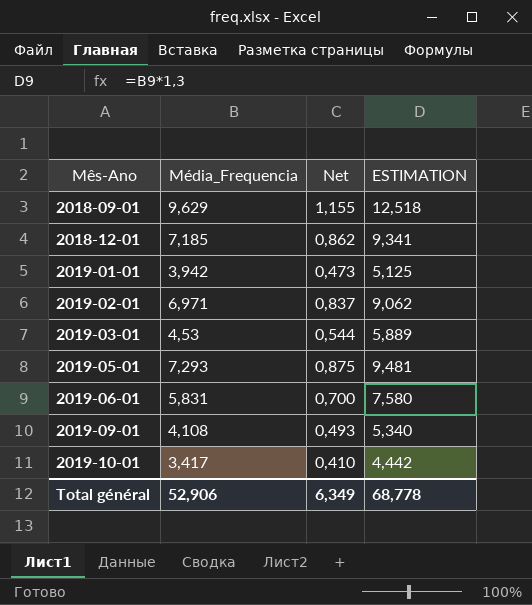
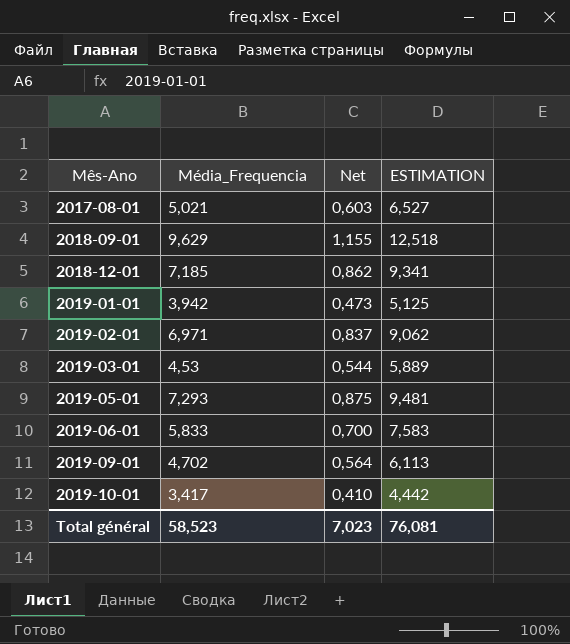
row 2017-08-01: none -> 5,021 | 0,603 | 6,527
2019-06-01 | Média_Frequencia: 5,831 -> 5,833
2019-06-01 | ESTIMATION: 7,580 -> 7,583
2019-09-01 | Média_Frequencia: 4,108 -> 4,702
2019-09-01 | Net: 0,493 -> 0,564
2019-09-01 | ESTIMATION: 5,340 -> 6,113
Total général | Média_Frequencia: 52,906 -> 58,523
Total général | Net: 6,349 -> 7,023
Total général | ESTIMATION: 68,778 -> 76,081

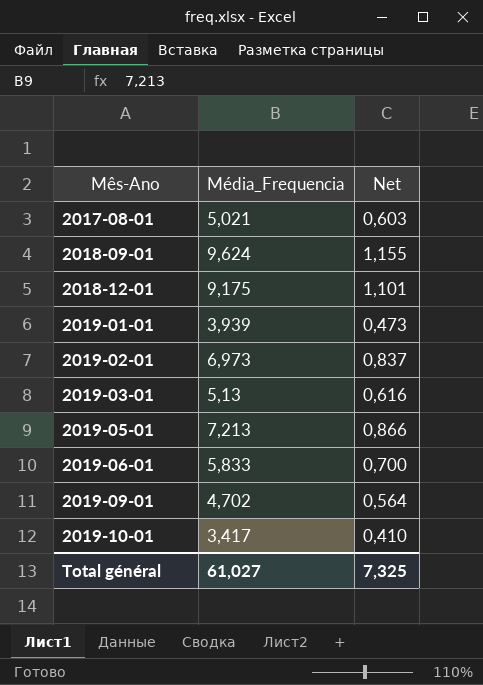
column ESTIMATION | formula: [Média_Frequencia] * 1,3 -> none
2018-09-01 | Média_Frequencia: 9,629 -> 9,624
2018-12-01 | Média_Frequencia: 7,185 -> 9,175
2018-12-01 | Net: 0,862 -> 1,101
2019-01-01 | Média_Frequencia: 3,942 -> 3,939
2019-02-01 | Média_Frequencia: 6,971 -> 6,973
2019-03-01 | Média_Frequencia: 4,53 -> 5,13
2019-03-01 | Net: 0,544 -> 0,616
2019-05-01 | Média_Frequencia: 7,293 -> 7,213
2019-05-01 | Net: 0,875 -> 0,866
Total général | Média_Frequencia: 58,523 -> 61,027
Total général | Net: 7,023 -> 7,325

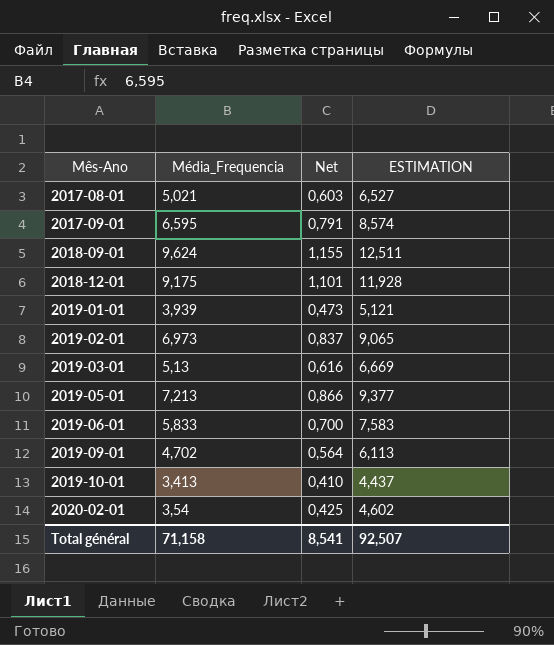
column ESTIMATION | formula: none -> [Média_Frequencia] * 1,3
row 2017-09-01: none -> 6,595 | 0,791 | 8,574
2019-10-01 | Média_Frequencia: 3,417 -> 3,413
row 2020-02-01: none -> 3,54 | 0,425 | 4,602
Total général | Média_Frequencia: 61,027 -> 71,158
Total général | Net: 7,325 -> 8,541

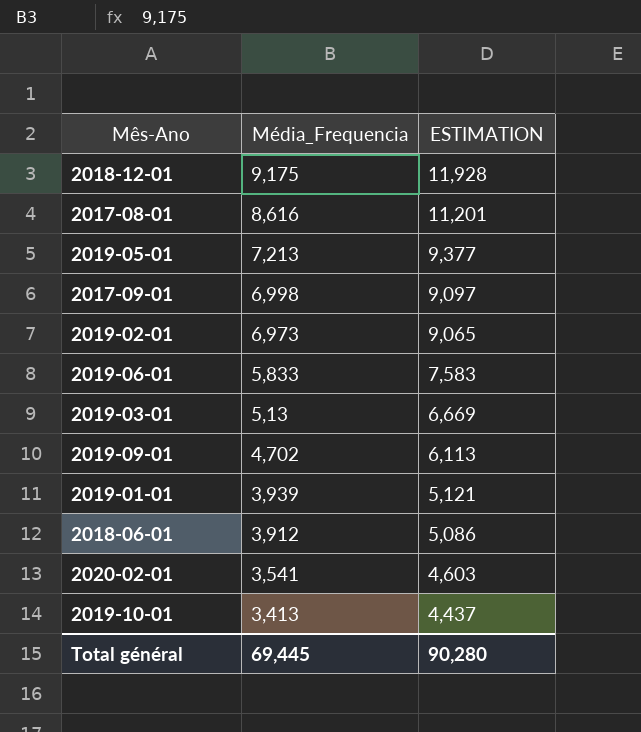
row order: Mês-Ano ascending -> Média_Frequencia descending
column Net | formula: [Média_Frequencia] * 0,12 -> none
row 2018-09-01: 9,624 | 1,155 | 12,511 -> none
2017-08-01 | Média_Frequencia: 5,021 -> 8,616
2017-08-01 | ESTIMATION: 6,527 -> 11,201
2017-09-01 | Média_Frequencia: 6,595 -> 6,998
2017-09-01 | ESTIMATION: 8,574 -> 9,097
row 2018-06-01: none -> 3,912 | 5,086
2020-02-01 | Média_Frequencia: 3,54 -> 3,541
2020-02-01 | ESTIMATION: 4,602 -> 4,603
Total général | Média_Frequencia: 71,158 -> 69,445
Total général | ESTIMATION: 92,507 -> 90,280

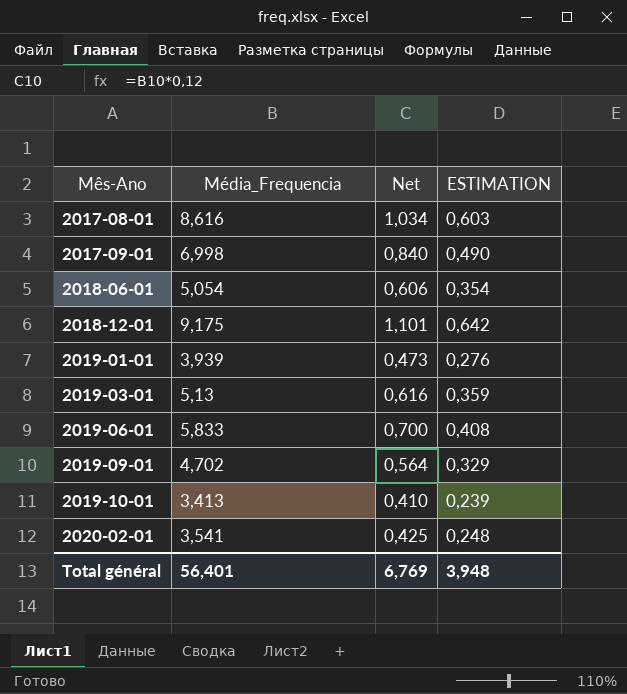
row order: Média_Frequencia descending -> Mês-Ano ascending
column Net | formula: none -> [Média_Frequencia] * 0,12
column ESTIMATION | formula: [Média_Frequencia] * 1,3 -> [Média_Frequencia] * 0,07
row 2019-05-01: 7,213 | 9,377 -> none
row 2019-02-01: 6,973 | 9,065 -> none
2018-06-01 | Média_Frequencia: 3,912 -> 5,054
Total général | Média_Frequencia: 69,445 -> 56,401
Total général | ESTIMATION: 90,280 -> 3,948

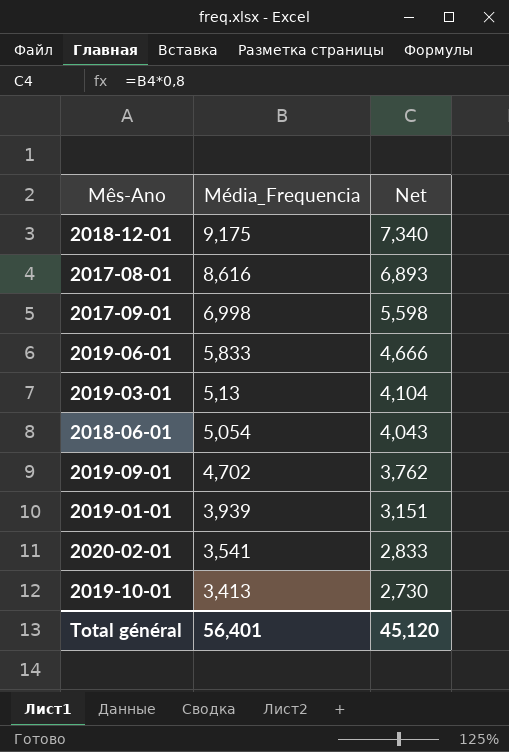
row order: Mês-Ano ascending -> Média_Frequencia descending
column ESTIMATION | formula: [Média_Frequencia] * 0,07 -> none
column Net | formula: [Média_Frequencia] * 0,12 -> [Média_Frequencia] * 0,8
Total général | Net: 6,769 -> 45,120

